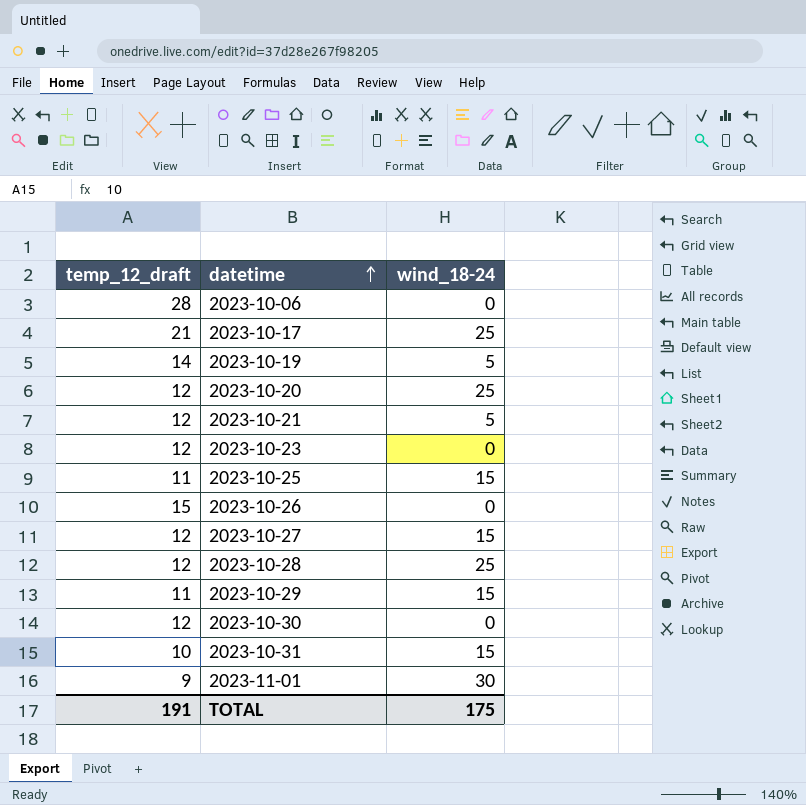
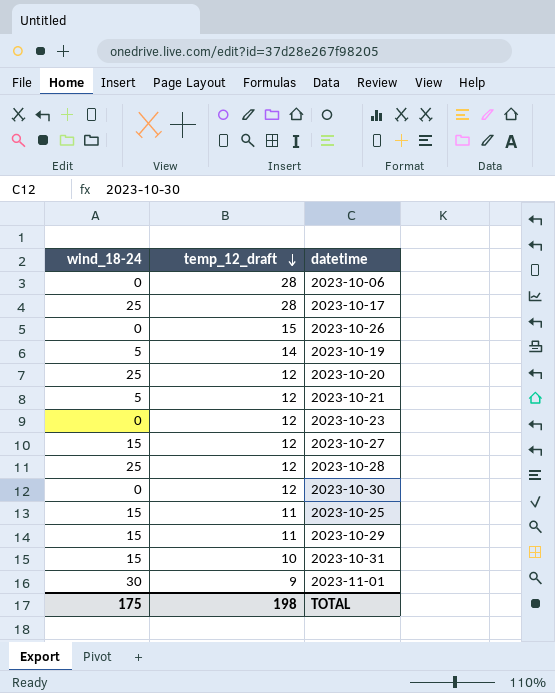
row order: datetime ascending -> temp_12_draft descending
column wind_18-24 | position: 3 -> 1
2023-10-17 | temp_12_draft: 21 -> 28
TOTAL | temp_12_draft: 191 -> 198

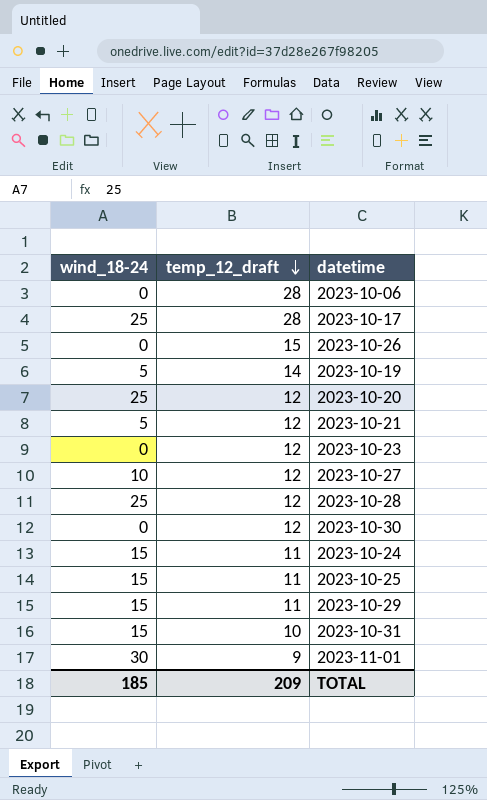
2023-10-27 | wind_18-24: 15 -> 10
row 2023-10-24: none -> 15 | 11
TOTAL | wind_18-24: 175 -> 185
TOTAL | temp_12_draft: 198 -> 209

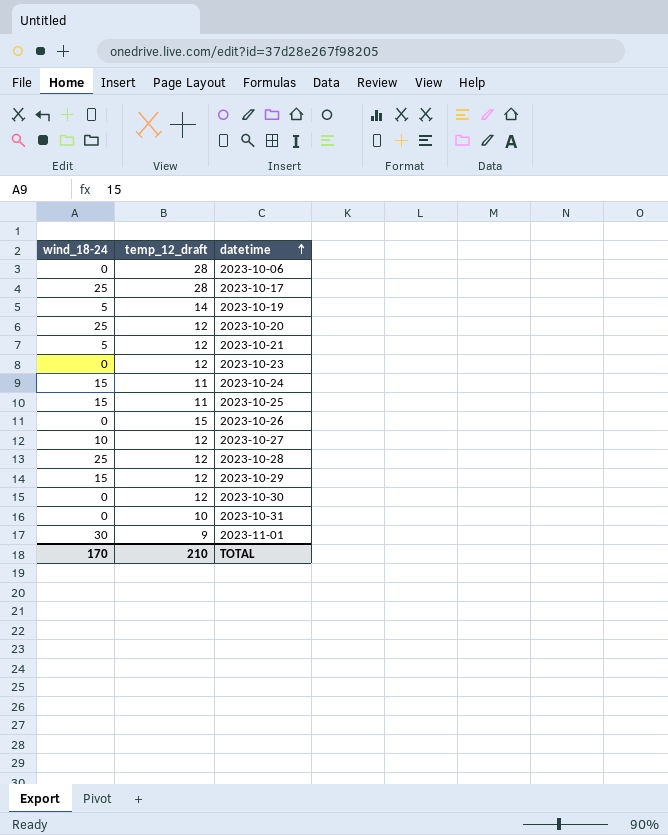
row order: temp_12_draft descending -> datetime ascending
2023-10-29 | temp_12_draft: 11 -> 12
2023-10-31 | wind_18-24: 15 -> 0
TOTAL | wind_18-24: 185 -> 170
TOTAL | temp_12_draft: 209 -> 210

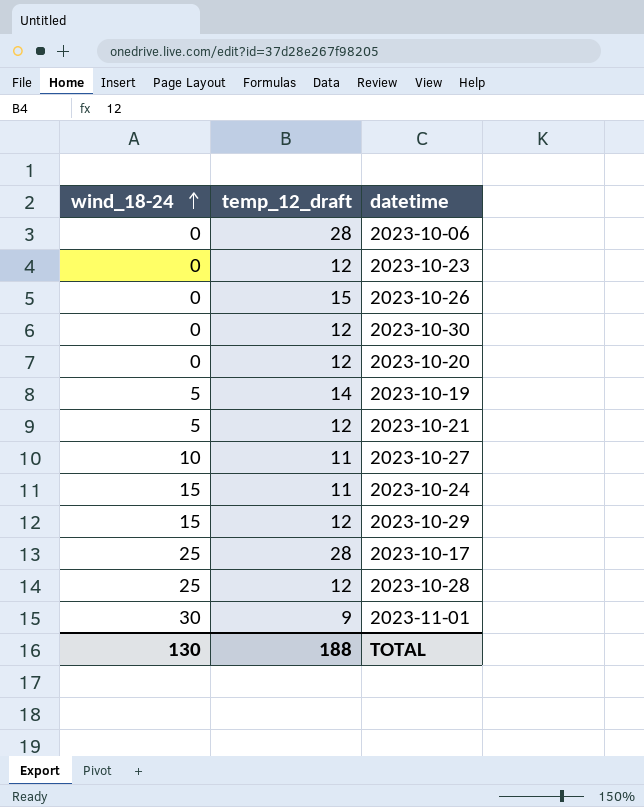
row order: datetime ascending -> wind_18-24 ascending
row 2023-10-25: 15 | 11 -> none
row 2023-10-31: 0 | 10 -> none
2023-10-20 | wind_18-24: 25 -> 0
2023-10-27 | temp_12_draft: 12 -> 11
TOTAL | wind_18-24: 170 -> 130
TOTAL | temp_12_draft: 210 -> 188

